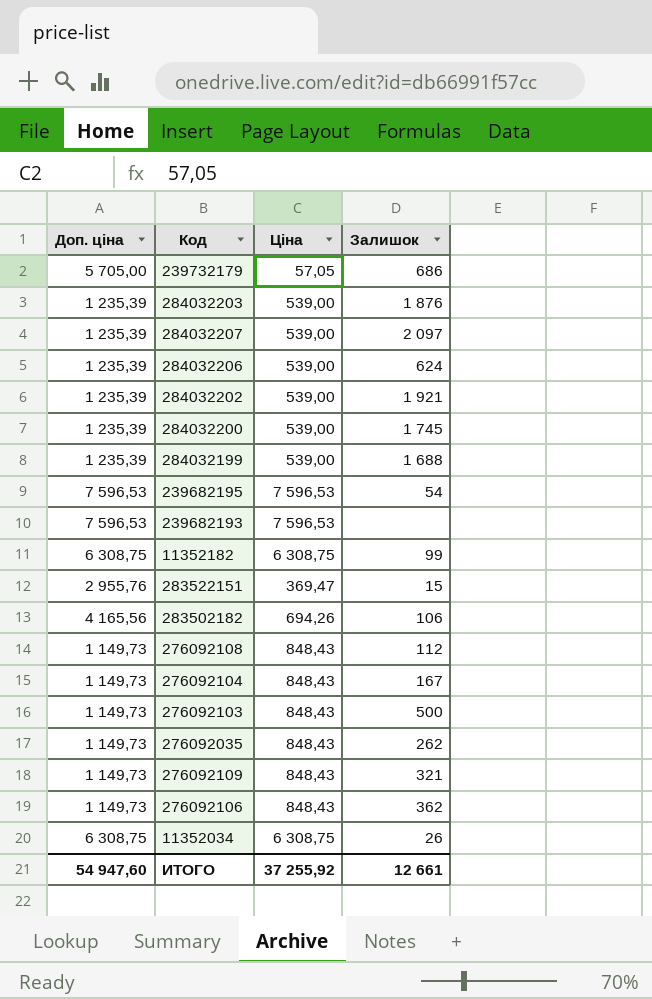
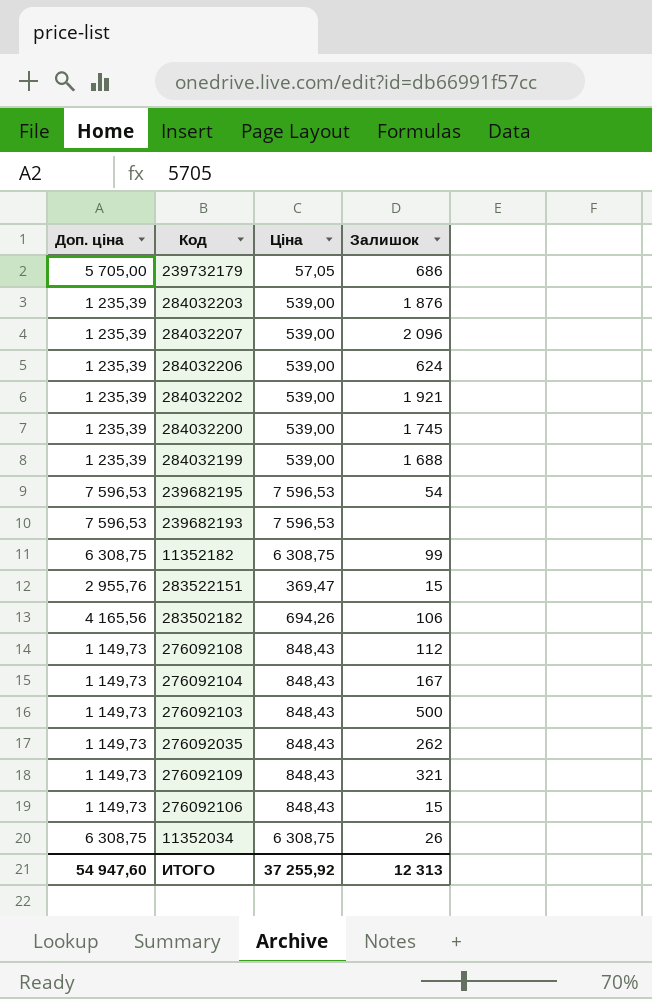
284032207 | Залишок: 2 097 -> 2 096
276092106 | Залишок: 362 -> 15
ИТОГО | Залишок: 12 661 -> 12 313

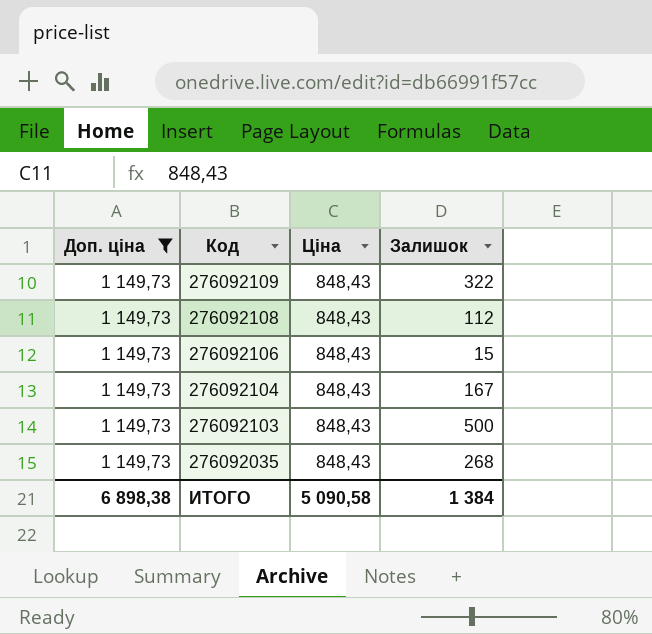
filter: none -> Доп. ціна = 1 149,73
row order: none -> Код descending
276092109 | Залишок: 321 -> 322
276092035 | Залишок: 262 -> 268
ИТОГО | Доп. ціна: 54 947,60 -> 6 898,38
ИТОГО | Ціна: 37 255,92 -> 5 090,58
ИТОГО | Залишок: 12 313 -> 1 384

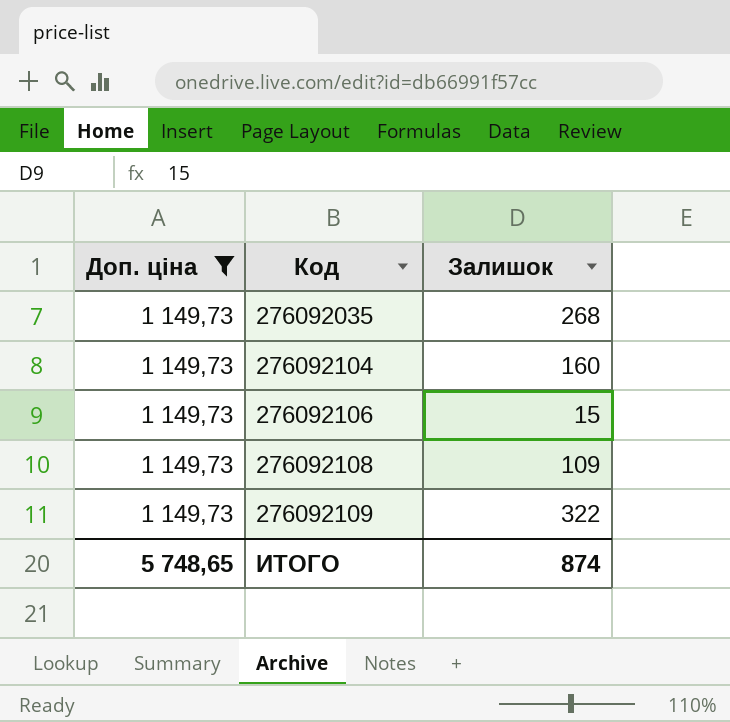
row order: Код descending -> Код ascending
column Ціна | position: 3 -> none
row 276092103: 1 149,73 | 848,43 | 500 -> none
276092104 | Залишок: 167 -> 160
276092108 | Залишок: 112 -> 109
ИТОГО | Доп. ціна: 6 898,38 -> 5 748,65
ИТОГО | Залишок: 1 384 -> 874

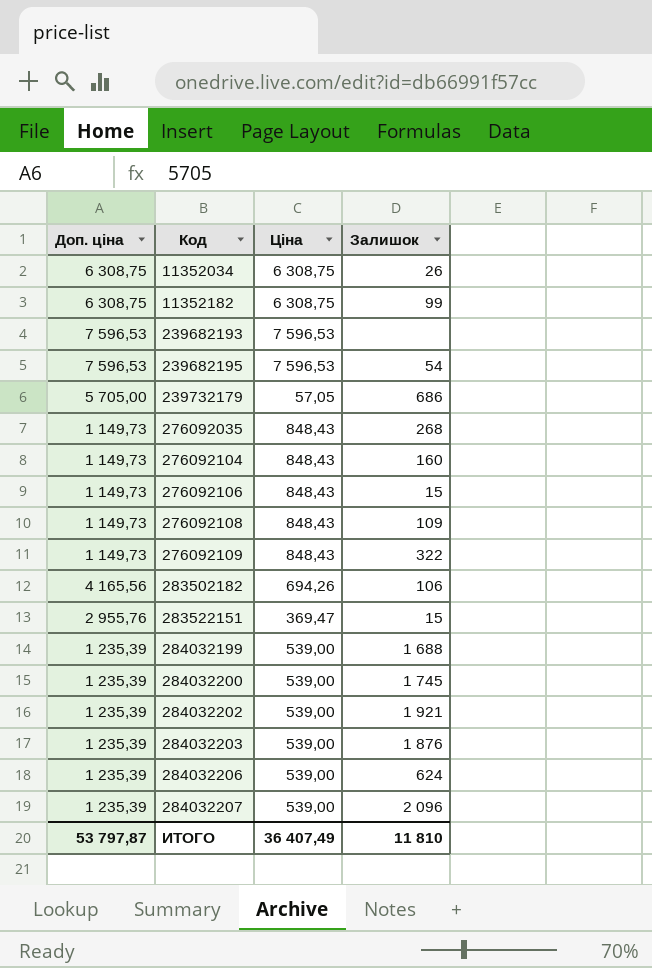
filter: Доп. ціна = 1 149,73 -> none
column Ціна | position: none -> 3
ИТОГО | Доп. ціна: 5 748,65 -> 53 797,87
ИТОГО | Залишок: 874 -> 11 810

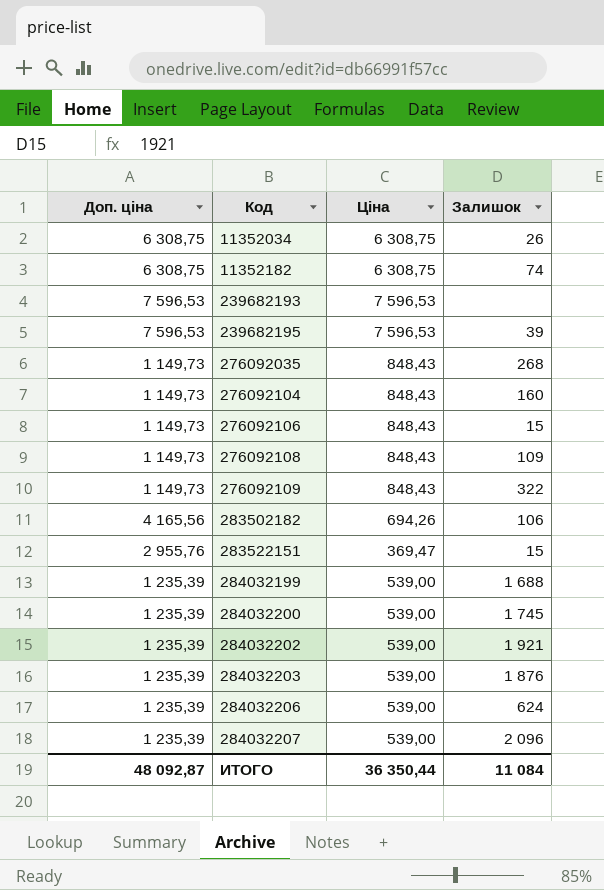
row 239732179: 5 705,00 | 57,05 | 686 -> none
11352182 | Залишок: 99 -> 74
239682195 | Залишок: 54 -> 39
ИТОГО | Доп. ціна: 53 797,87 -> 48 092,87
ИТОГО | Ціна: 36 407,49 -> 36 350,44
ИТОГО | Залишок: 11 810 -> 11 084

